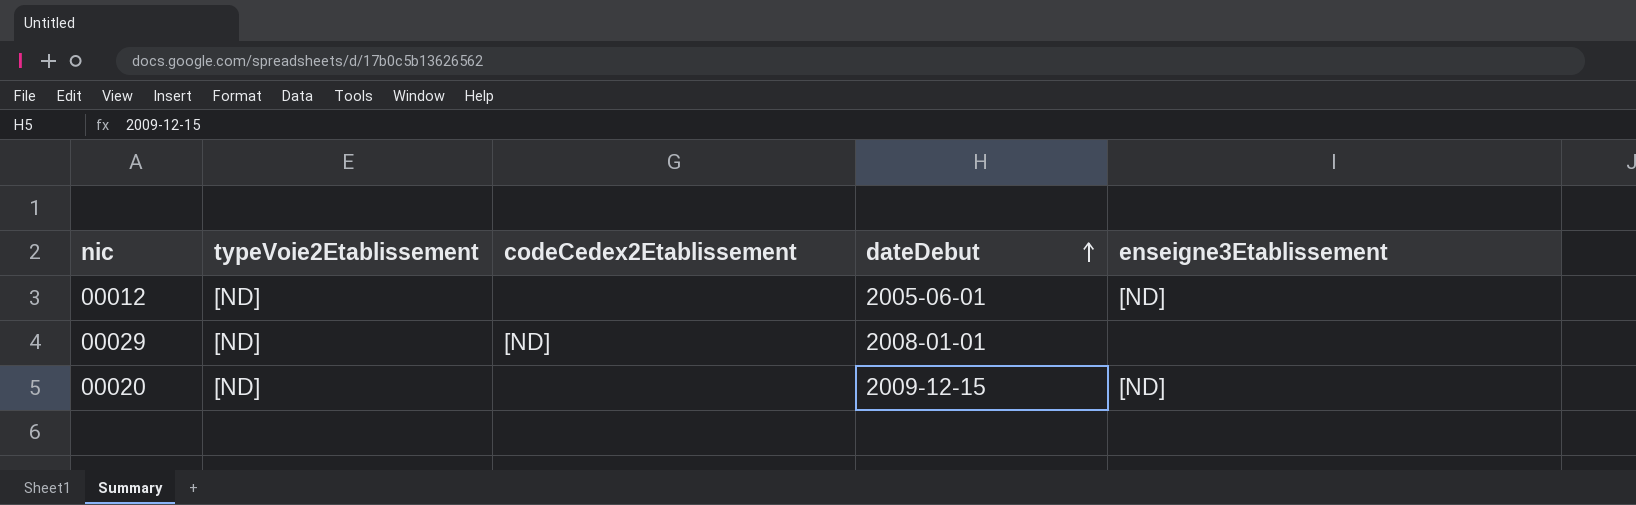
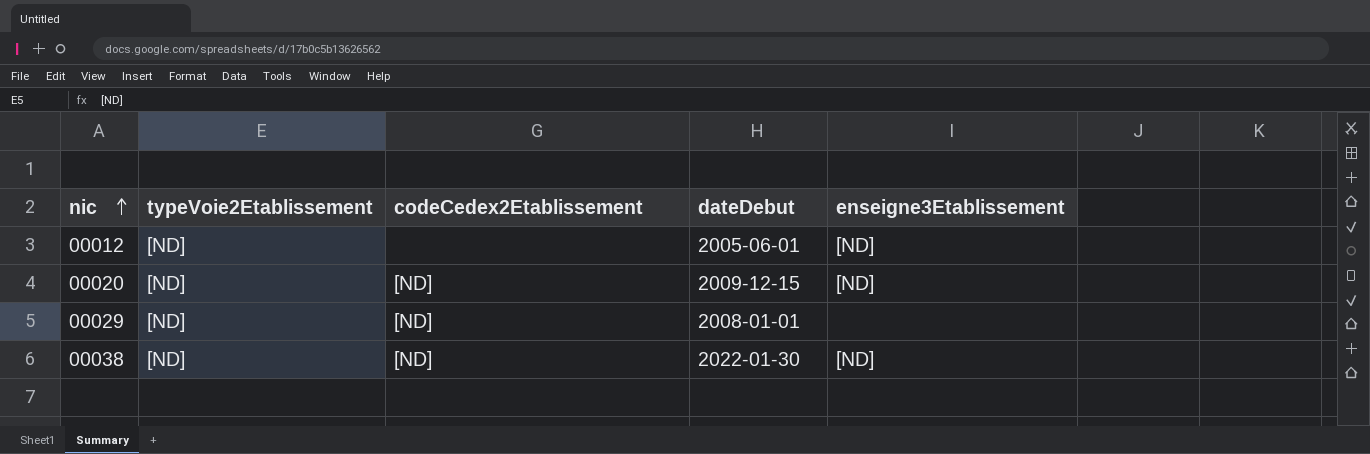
row order: dateDebut ascending -> nic ascending
00020 | codeCedex2Etablissement: none -> [ND]
row 00038: none -> [ND] | [ND] | 2022-01-30 | [ND]

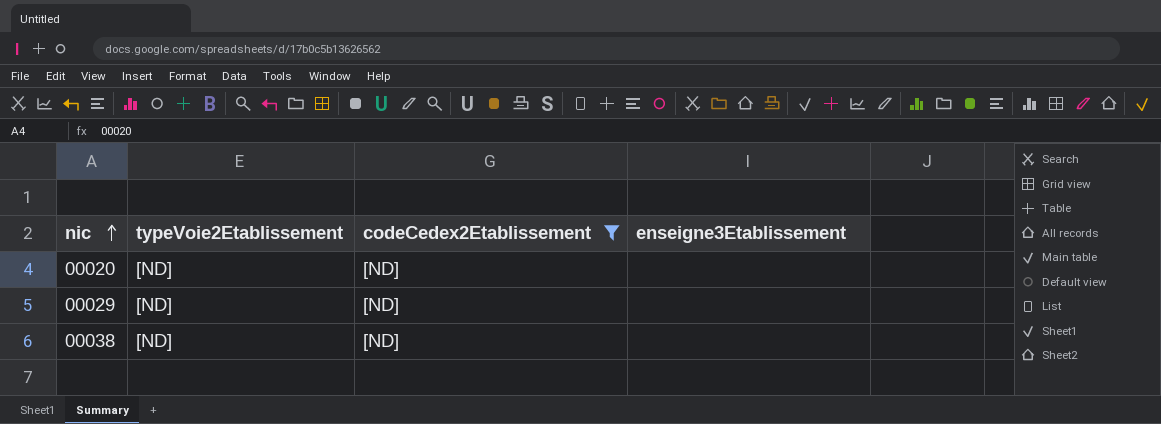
filter: none -> codeCedex2Etablissement = [ND]
column dateDebut | position: 4 -> none
00020 | enseigne3Etablissement: [ND] -> none
00038 | enseigne3Etablissement: [ND] -> none

